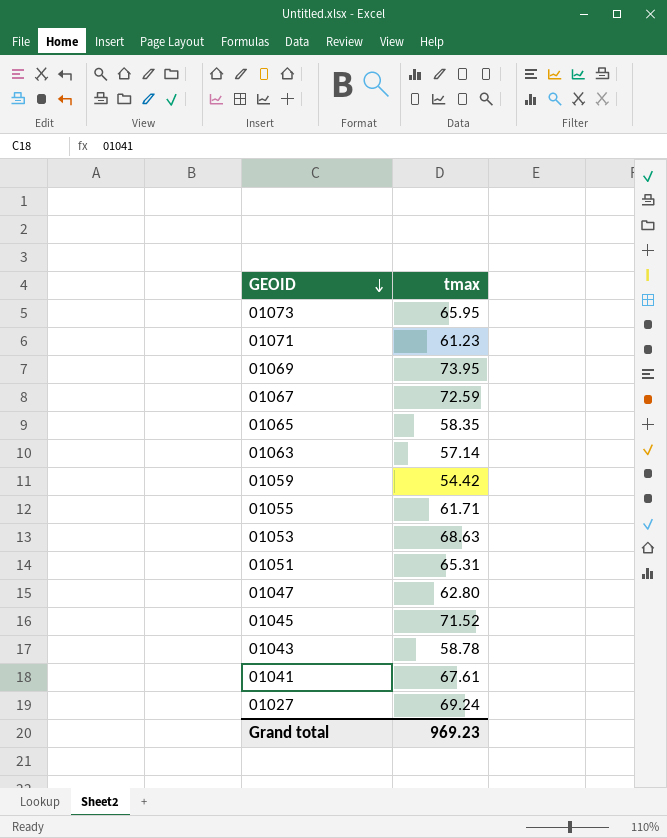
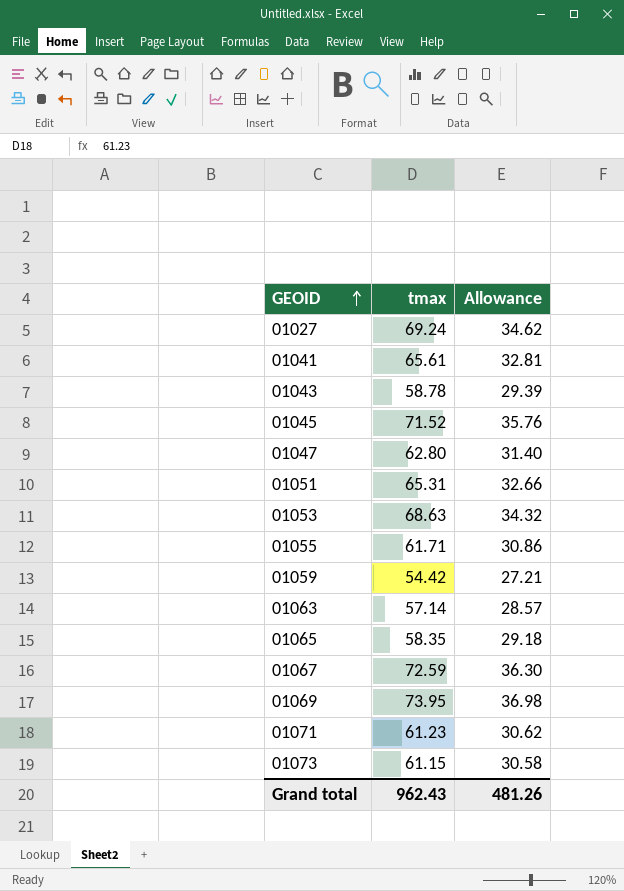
row order: GEOID descending -> GEOID ascending
column Allowance | formula: none -> [tmax] * 0.5
01041 | tmax: 67.61 -> 65.61
01073 | tmax: 65.95 -> 61.15
Grand total | tmax: 969.23 -> 962.43

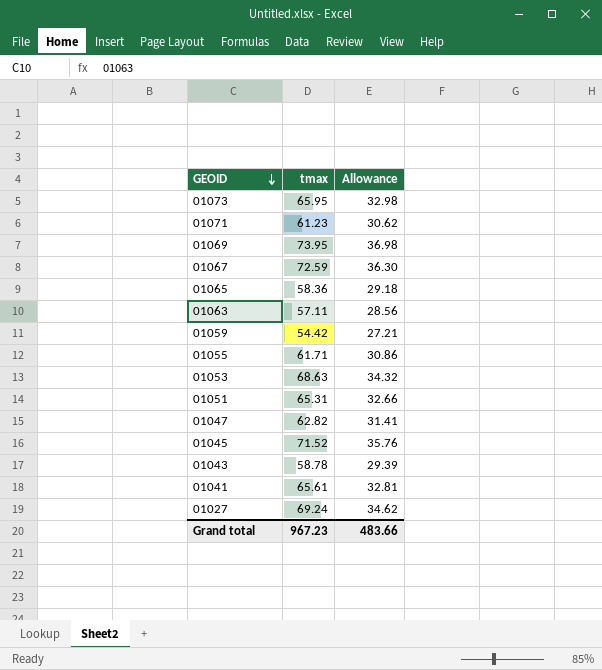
row order: GEOID ascending -> GEOID descending
01073 | tmax: 61.15 -> 65.95
01073 | Allowance: 30.58 -> 32.98
01065 | tmax: 58.35 -> 58.36
01063 | tmax: 57.14 -> 57.11
01063 | Allowance: 28.57 -> 28.56
01047 | tmax: 62.80 -> 62.82
01047 | Allowance: 31.40 -> 31.41
Grand total | tmax: 962.43 -> 967.23
Grand total | Allowance: 481.26 -> 483.66

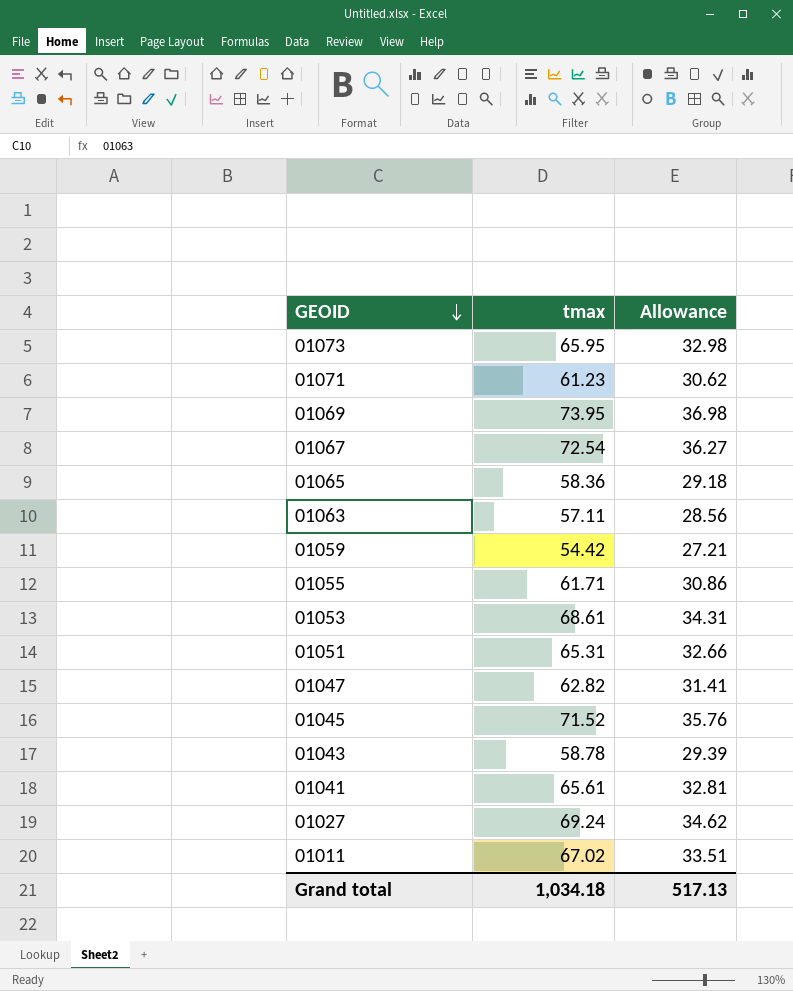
01067 | tmax: 72.59 -> 72.54
01067 | Allowance: 36.30 -> 36.27
01053 | tmax: 68.63 -> 68.61
01053 | Allowance: 34.32 -> 34.31
row 01011: none -> 67.02 | 33.51
Grand total | tmax: 967.23 -> 1,034.18
Grand total | Allowance: 483.66 -> 517.13

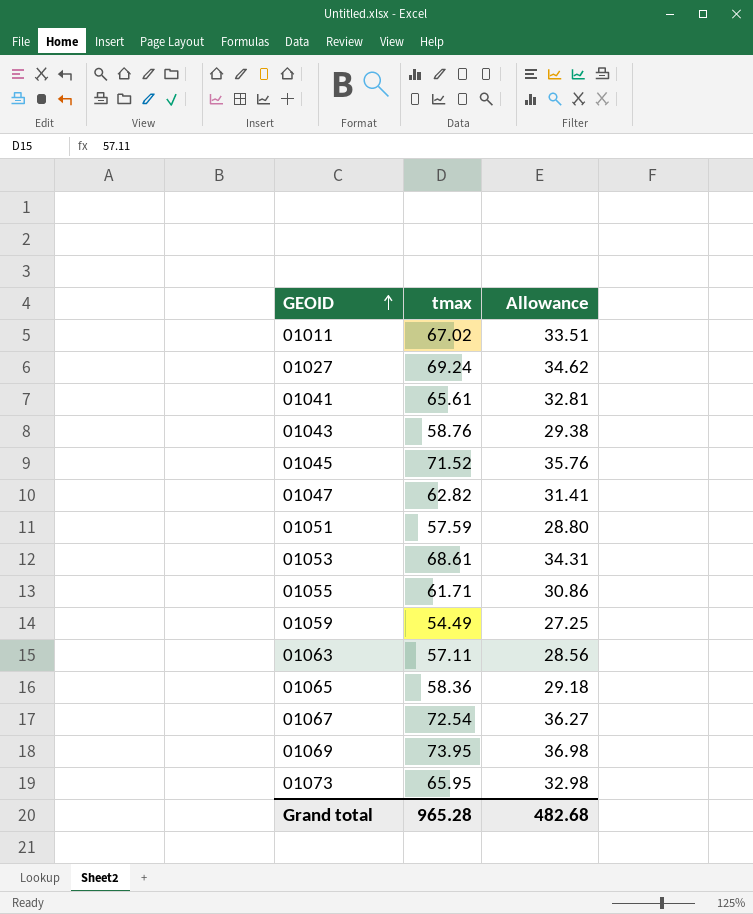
row order: GEOID descending -> GEOID ascending
row 01071: 61.23 | 30.62 -> none
01043 | tmax: 58.78 -> 58.76
01043 | Allowance: 29.39 -> 29.38
01051 | tmax: 65.31 -> 57.59
01051 | Allowance: 32.66 -> 28.80
01059 | tmax: 54.42 -> 54.49
01059 | Allowance: 27.21 -> 27.25
Grand total | tmax: 1,034.18 -> 965.28
Grand total | Allowance: 517.13 -> 482.68

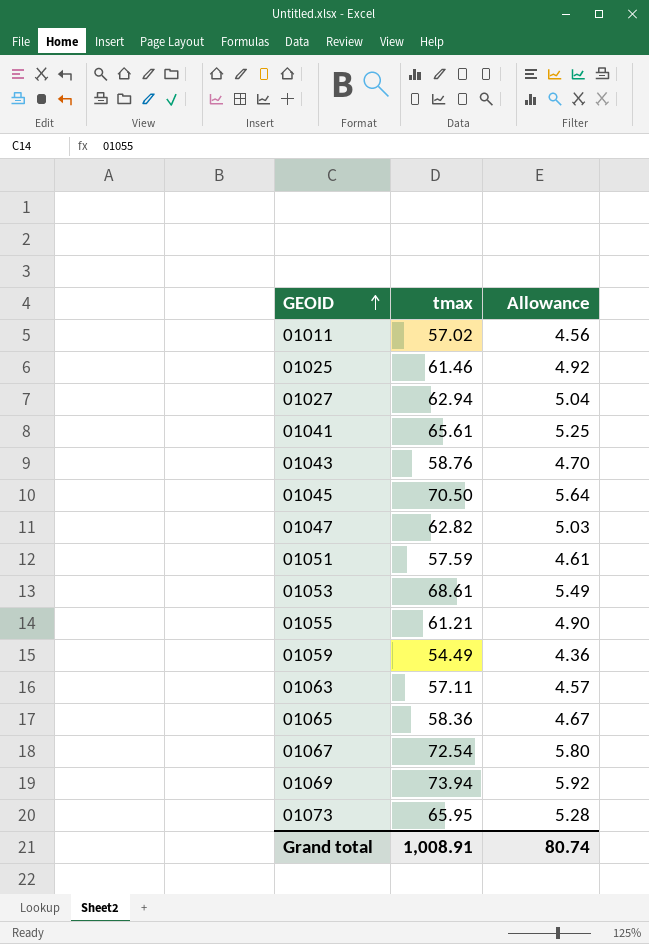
column Allowance | formula: [tmax] * 0.5 -> [tmax] * 0.08
01011 | tmax: 67.02 -> 57.02
row 01025: none -> 61.46 | 4.92
01027 | tmax: 69.24 -> 62.94
01045 | tmax: 71.52 -> 70.50
01055 | tmax: 61.71 -> 61.21
01069 | tmax: 73.95 -> 73.94
Grand total | tmax: 965.28 -> 1,008.91
Grand total | Allowance: 482.68 -> 80.74

